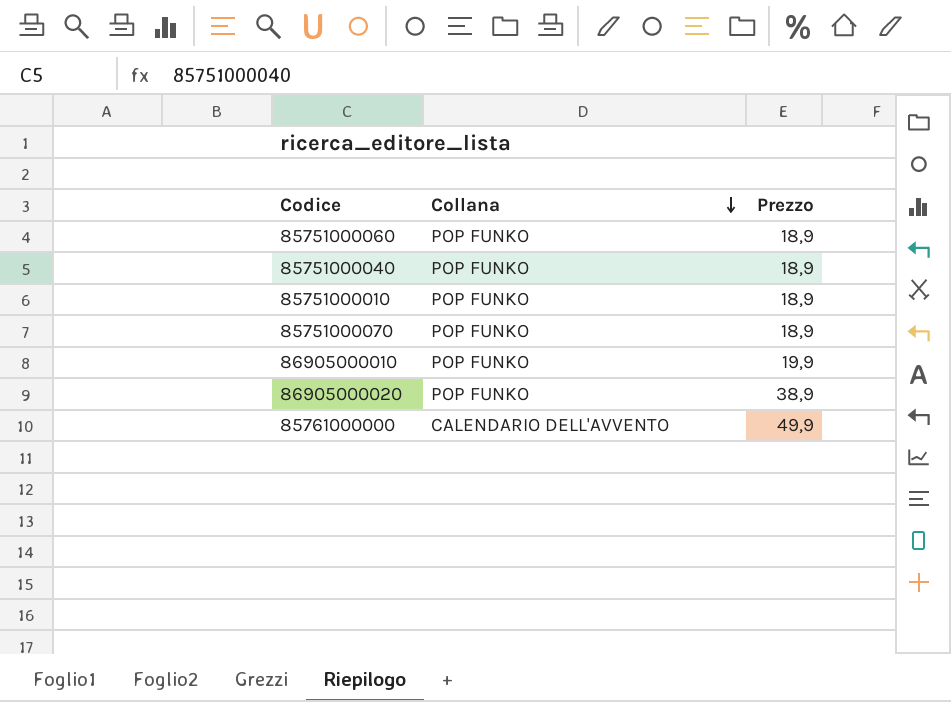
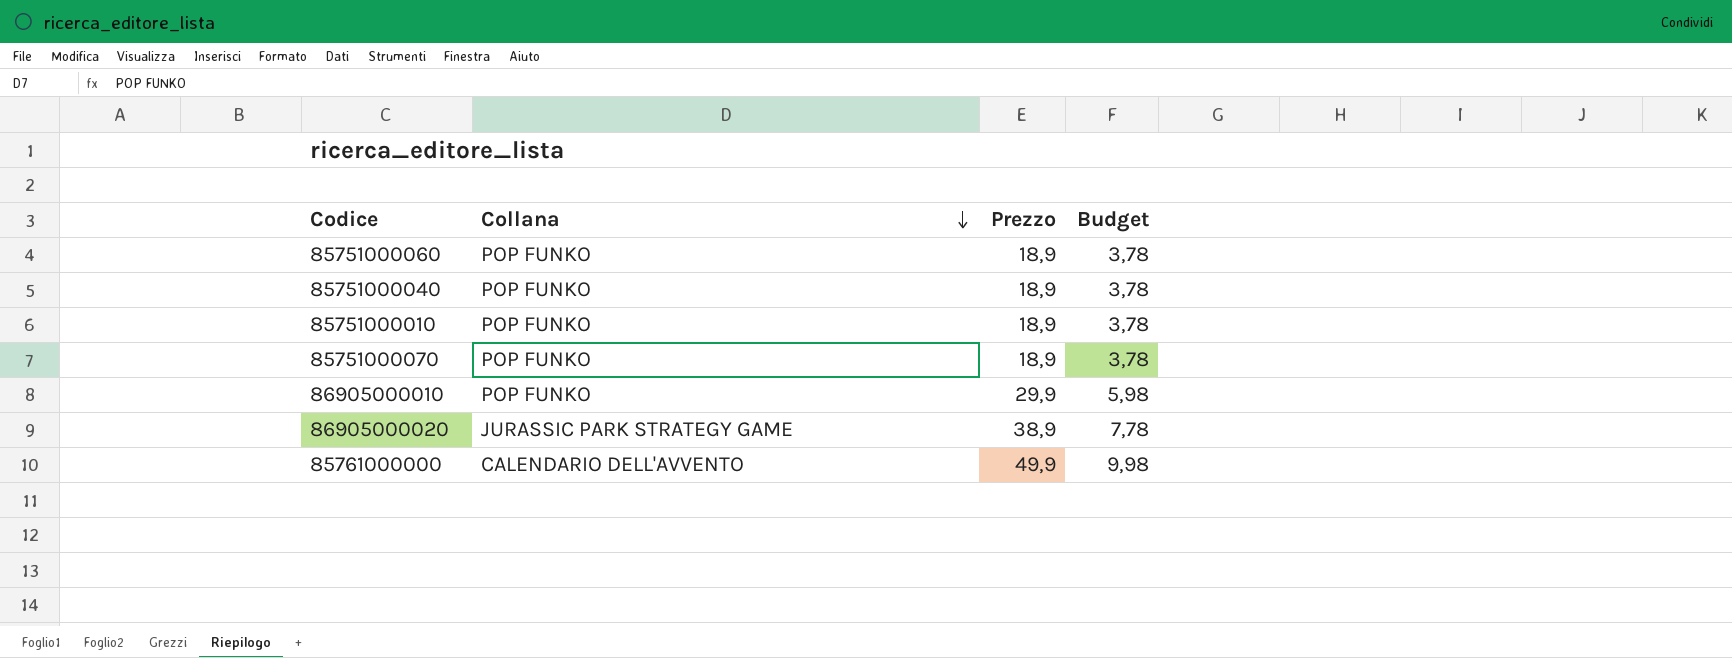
column Budget | formula: none -> [Prezzo] * 0,2
86905000010 | Prezzo: 19,9 -> 29,9
86905000020 | Collana: POP FUNKO -> JURASSIC PARK STRATEGY GAME

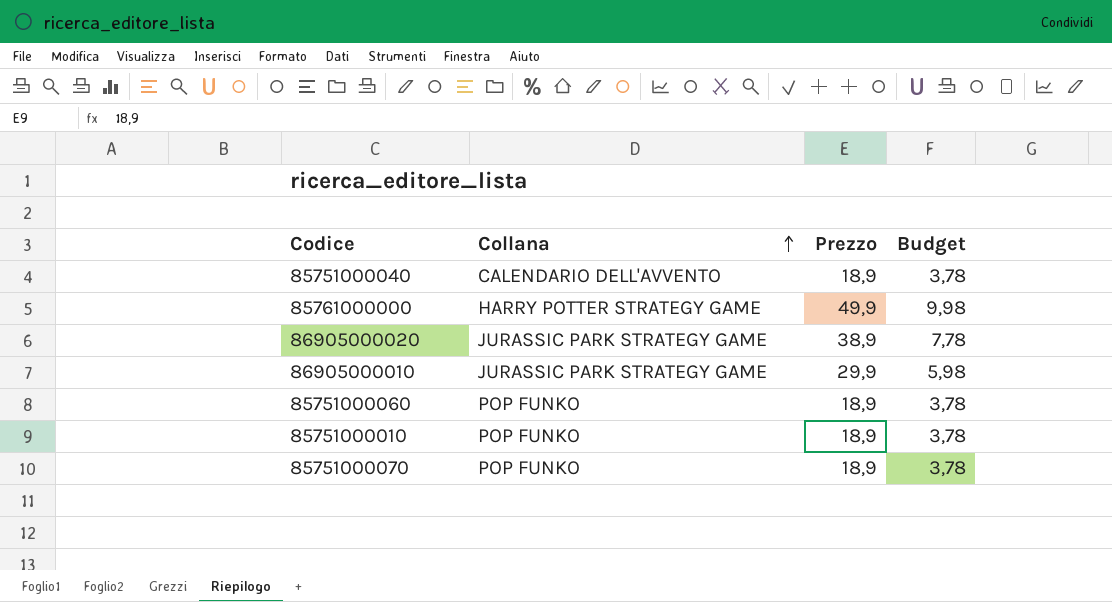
row order: Collana descending -> Collana ascending
85751000040 | Collana: POP FUNKO -> CALENDARIO DELL'AVVENTO
85761000000 | Collana: CALENDARIO DELL'AVVENTO -> HARRY POTTER STRATEGY GAME
86905000010 | Collana: POP FUNKO -> JURASSIC PARK STRATEGY GAME

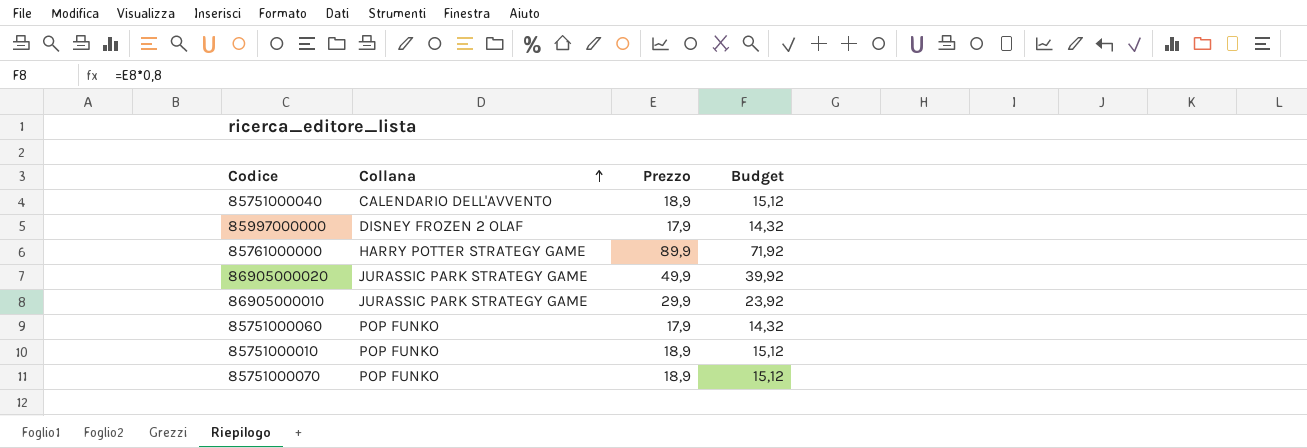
column Budget | formula: [Prezzo] * 0,2 -> [Prezzo] * 0,8
row 85997000000: none -> DISNEY FROZEN 2 OLAF | 17,9 | 14,32
85761000000 | Prezzo: 49,9 -> 89,9
86905000020 | Prezzo: 38,9 -> 49,9
85751000060 | Prezzo: 18,9 -> 17,9

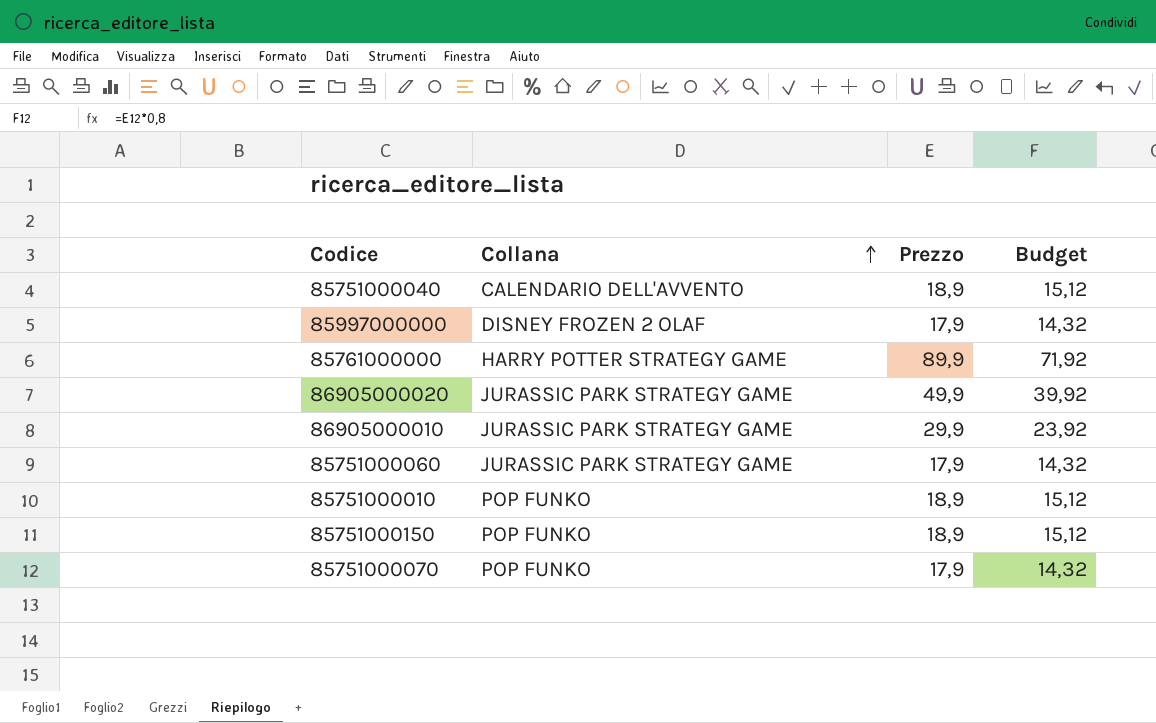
85751000060 | Collana: POP FUNKO -> JURASSIC PARK STRATEGY GAME
row 85751000150: none -> POP FUNKO | 18,9 | 15,12
85751000070 | Prezzo: 18,9 -> 17,9
85751000070 | Budget: 15,12 -> 14,32

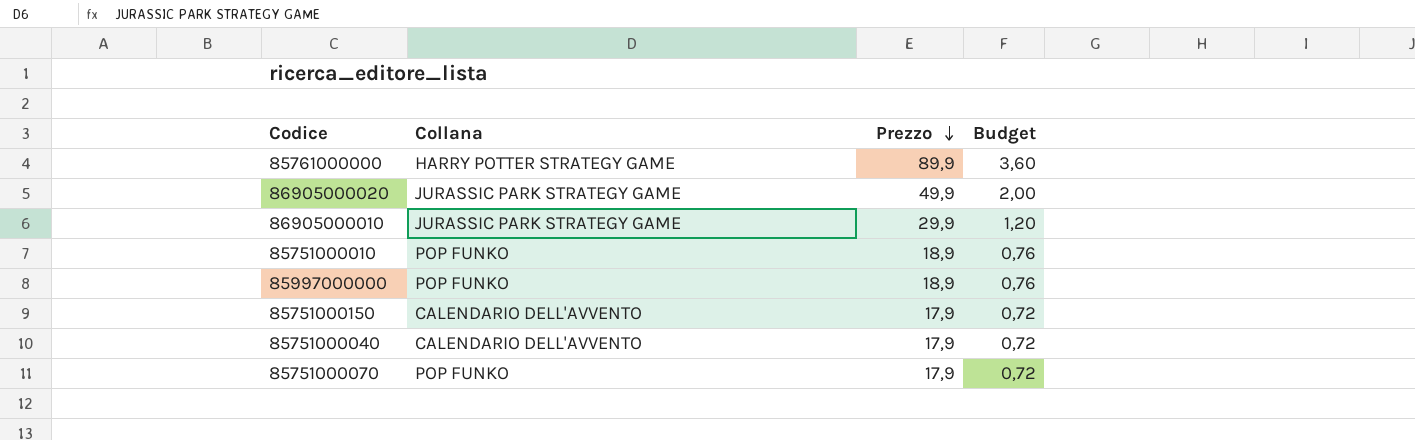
row order: Collana ascending -> Prezzo descending
column Budget | formula: [Prezzo] * 0,8 -> [Prezzo] * 0,04
row 85751000060: JURASSIC PARK STRATEGY GAME | 17,9 | 14,32 -> none
85997000000 | Collana: DISNEY FROZEN 2 OLAF -> POP FUNKO
85997000000 | Prezzo: 17,9 -> 18,9
85751000150 | Collana: POP FUNKO -> CALENDARIO DELL'AVVENTO
85751000150 | Prezzo: 18,9 -> 17,9
85751000040 | Prezzo: 18,9 -> 17,9

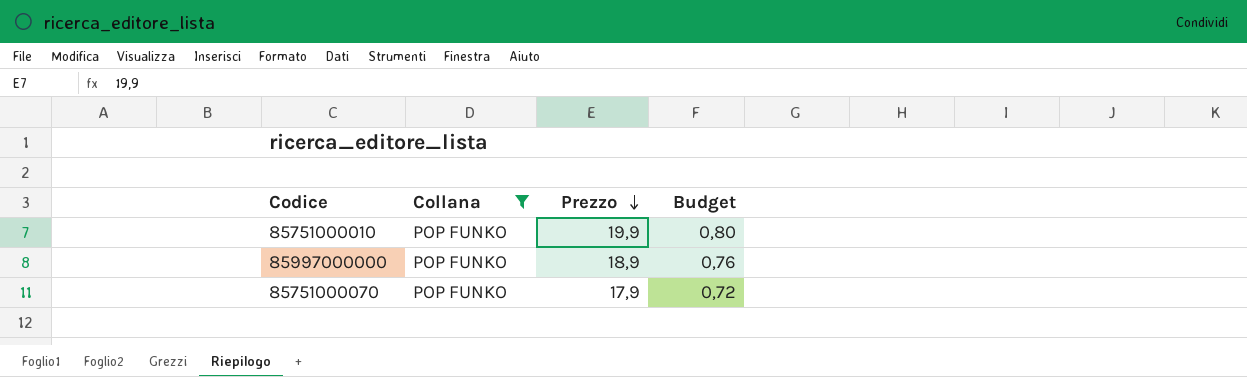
filter: none -> Collana = POP FUNKO
85751000010 | Prezzo: 18,9 -> 19,9
85751000010 | Budget: 0,76 -> 0,80

